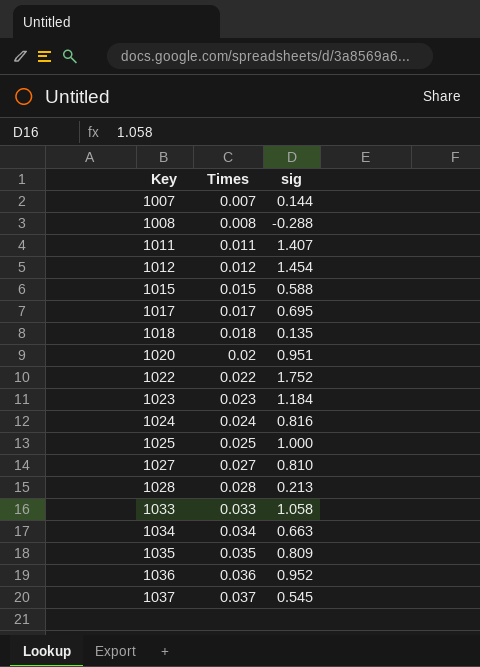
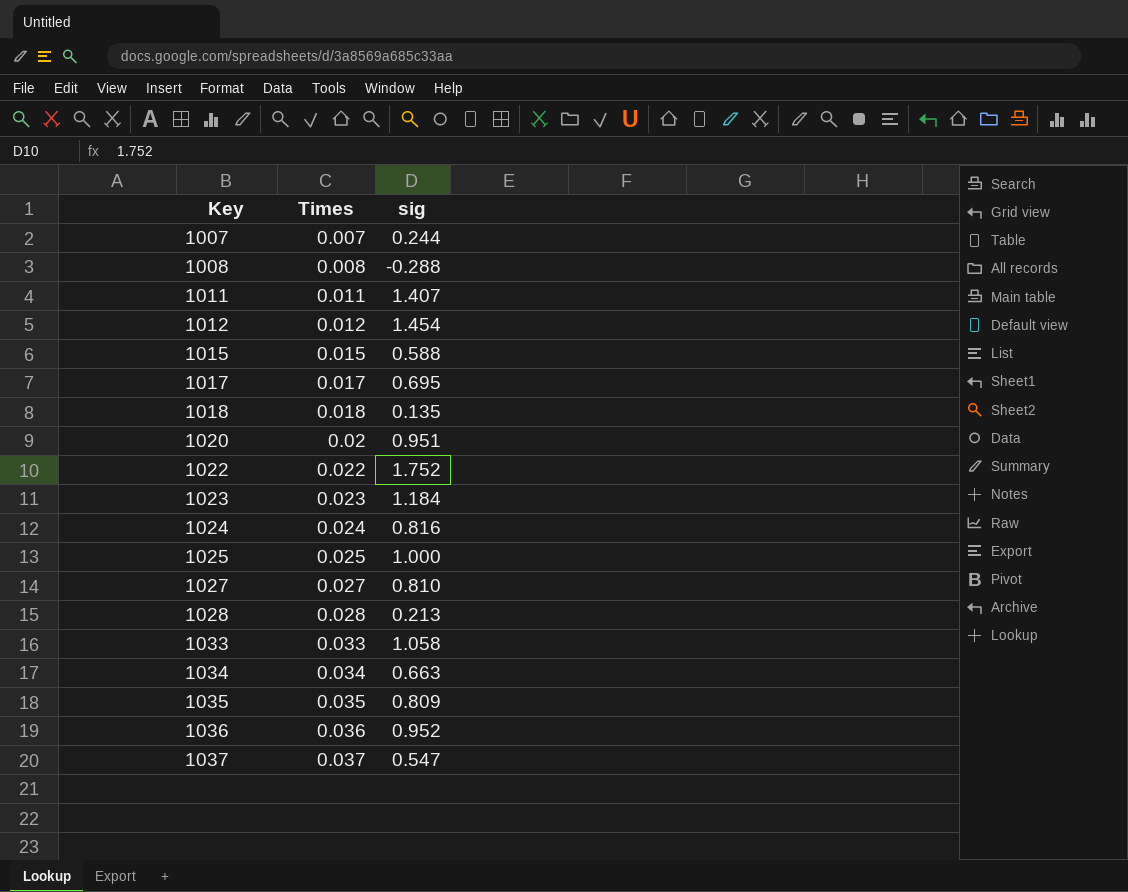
1007 | sig: 0.144 -> 0.244
1037 | sig: 0.545 -> 0.547

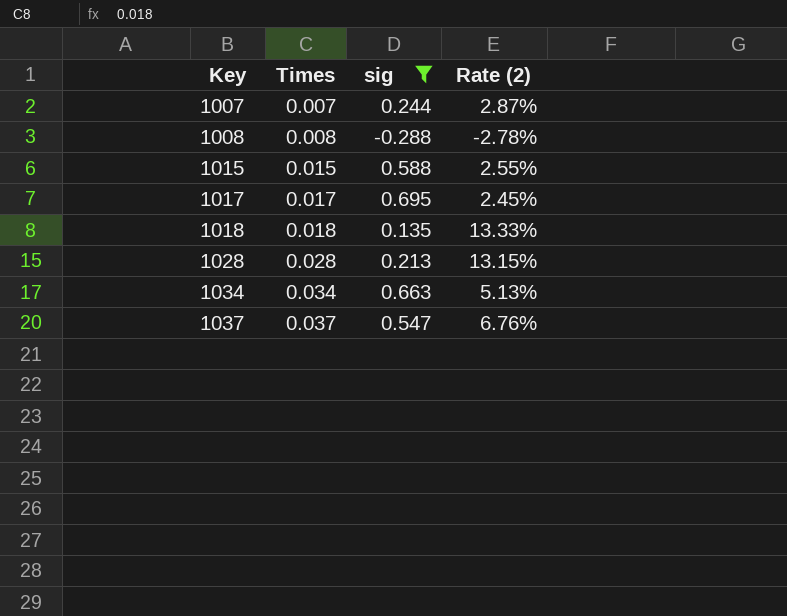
filter: none -> sig <= 0.695
column Rate (2) | formula: none -> [Times] / [sig]

